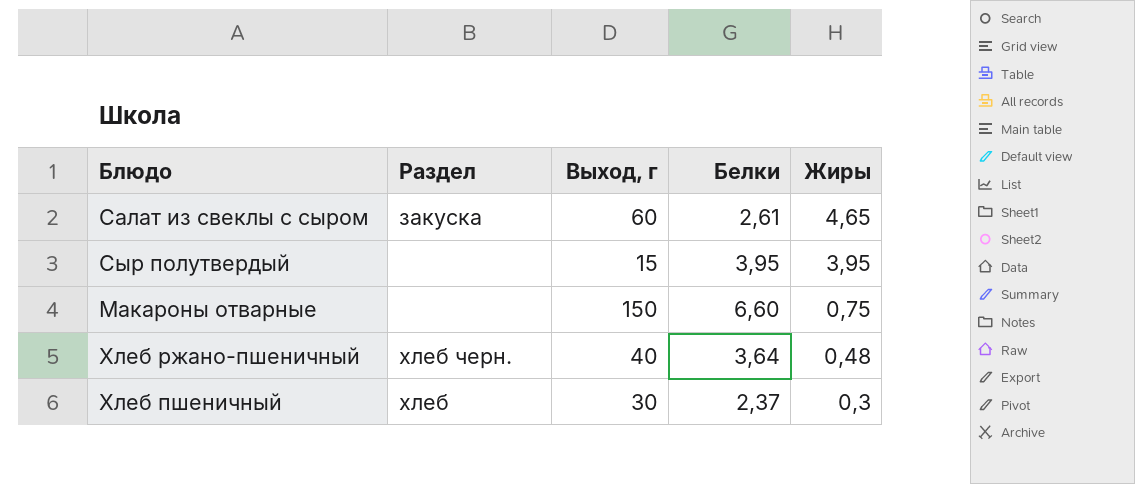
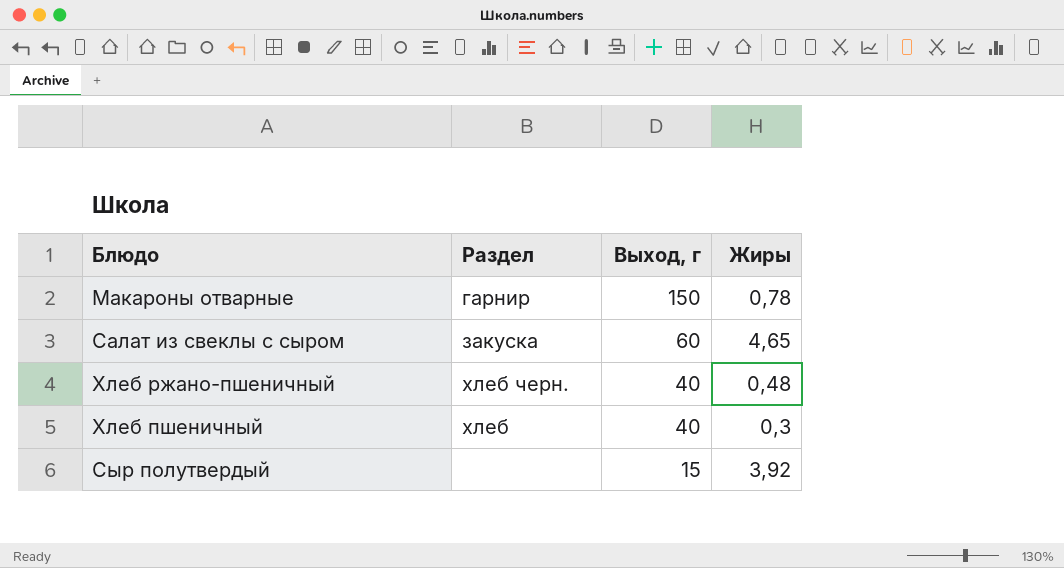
row order: Жиры descending -> Выход, г descending
column Белки | position: 4 -> none
Макароны отварные | Раздел: none -> гарнир
Макароны отварные | Жиры: 0,75 -> 0,78
Хлеб пшеничный | Выход, г: 30 -> 40
Сыр полутвердый | Жиры: 3,95 -> 3,92

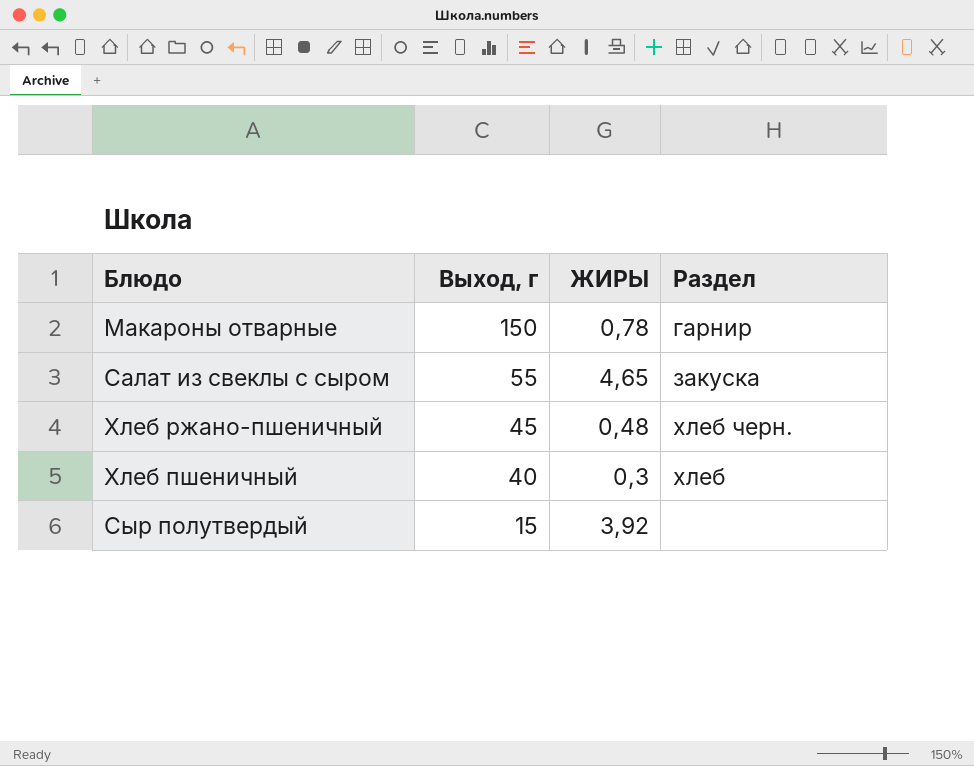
column name: Жиры -> ЖИРЫ
column Раздел | position: 2 -> 4
Салат из свеклы с сыром | Выход, г: 60 -> 55
Хлеб ржано-пшеничный | Выход, г: 40 -> 45

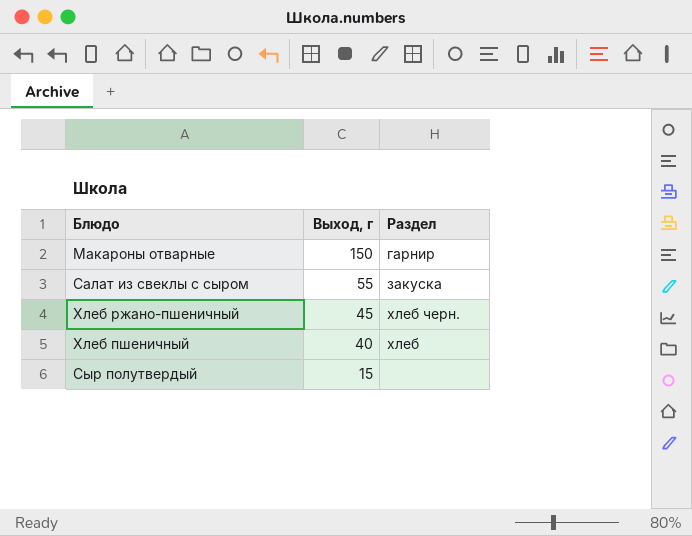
column ЖИРЫ | position: 3 -> none

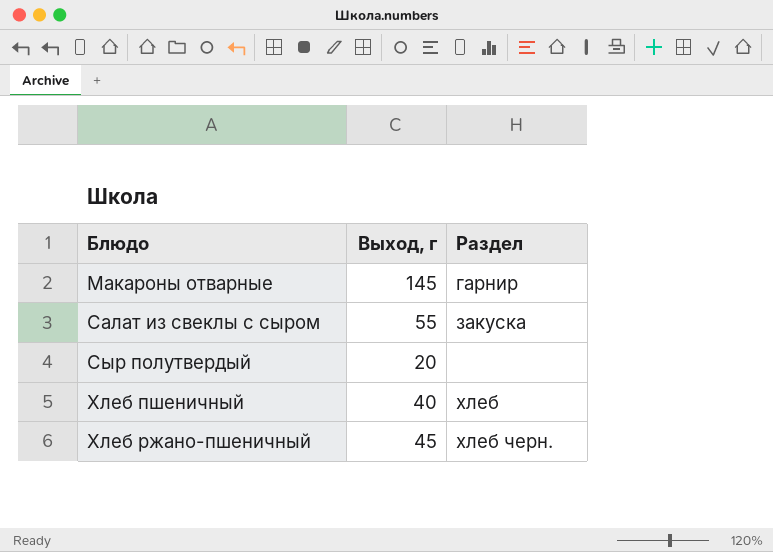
row order: Выход, г descending -> Блюдо ascending
Макароны отварные | Выход, г: 150 -> 145
Сыр полутвердый | Выход, г: 15 -> 20

